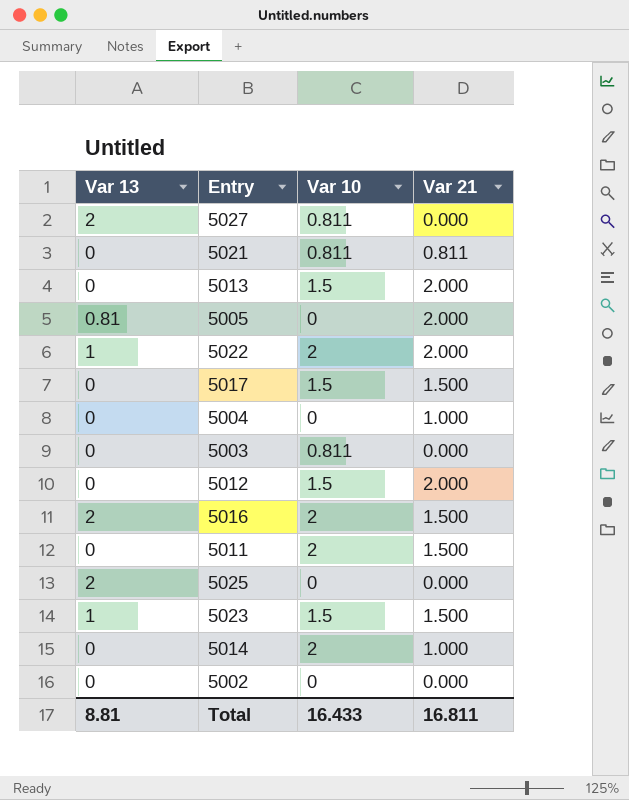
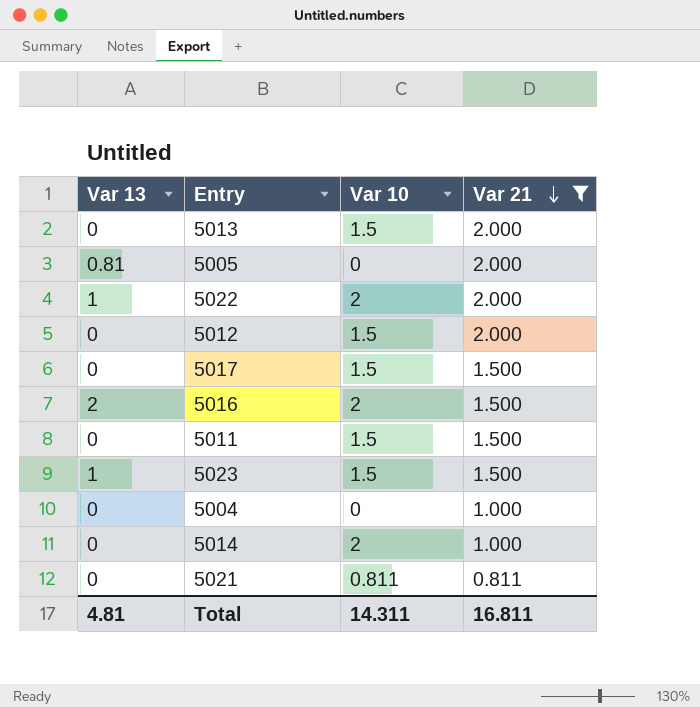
filter: none -> Var 21 != 0.000
row order: none -> Var 21 descending
5011 | Var 10: 2 -> 1.5
Total | Var 13: 8.81 -> 4.81
Total | Var 10: 16.433 -> 14.311

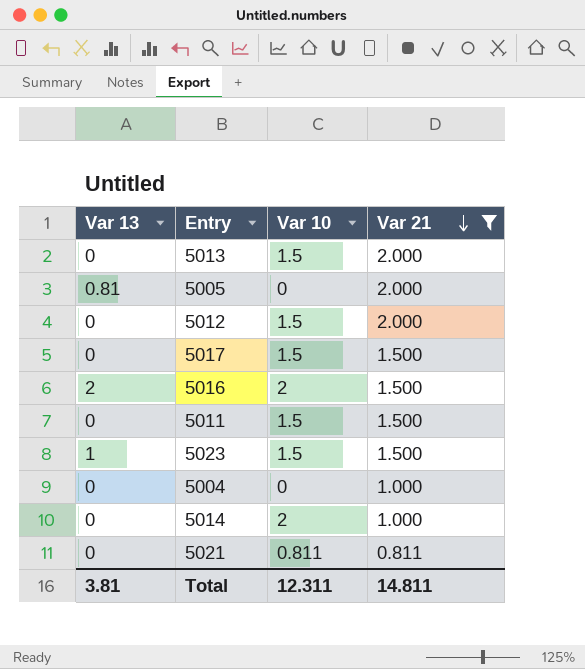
row 5022: 1 | 2 | 2.000 -> none
Total | Var 13: 4.81 -> 3.81
Total | Var 10: 14.311 -> 12.311
Total | Var 21: 16.811 -> 14.811

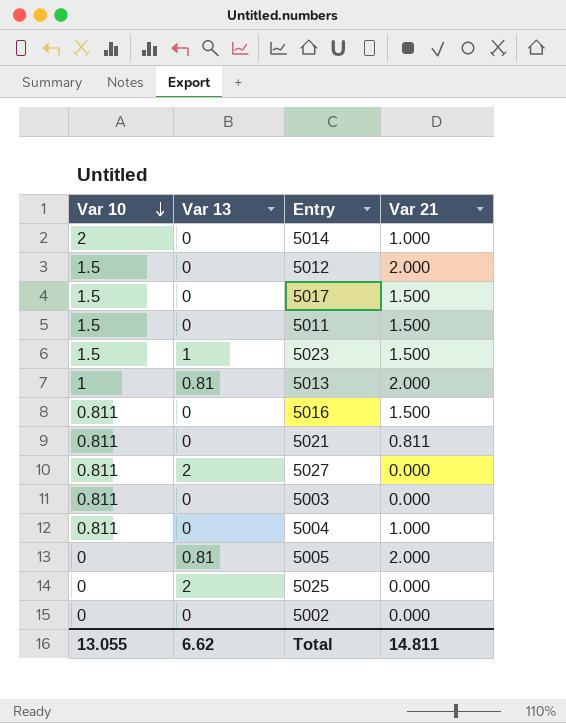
filter: Var 21 != 0.000 -> none
row order: Var 21 descending -> Var 10 descending
column Var 10 | position: 3 -> 1
5013 | Var 10: 1.5 -> 1
5013 | Var 13: 0 -> 0.81
5016 | Var 10: 2 -> 0.811
5016 | Var 13: 2 -> 0
5004 | Var 10: 0 -> 0.811
Total | Var 10: 12.311 -> 13.055
Total | Var 13: 3.81 -> 6.62

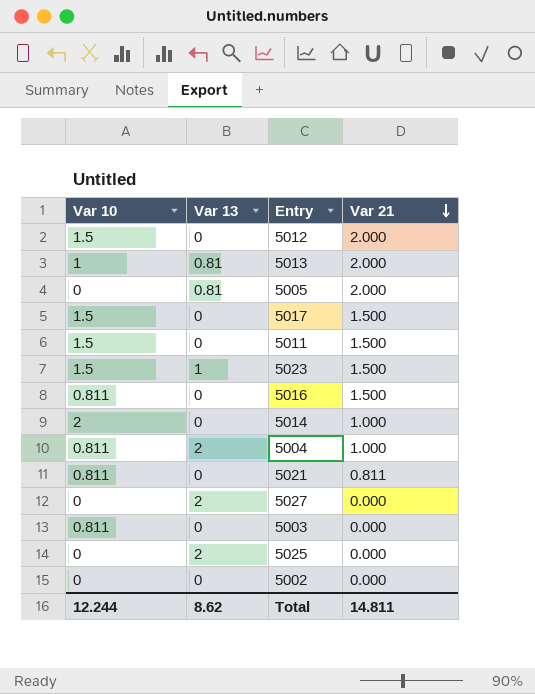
row order: Var 10 descending -> Var 21 descending
5004 | Var 13: 0 -> 2
5027 | Var 10: 0.811 -> 0
Total | Var 10: 13.055 -> 12.244
Total | Var 13: 6.62 -> 8.62

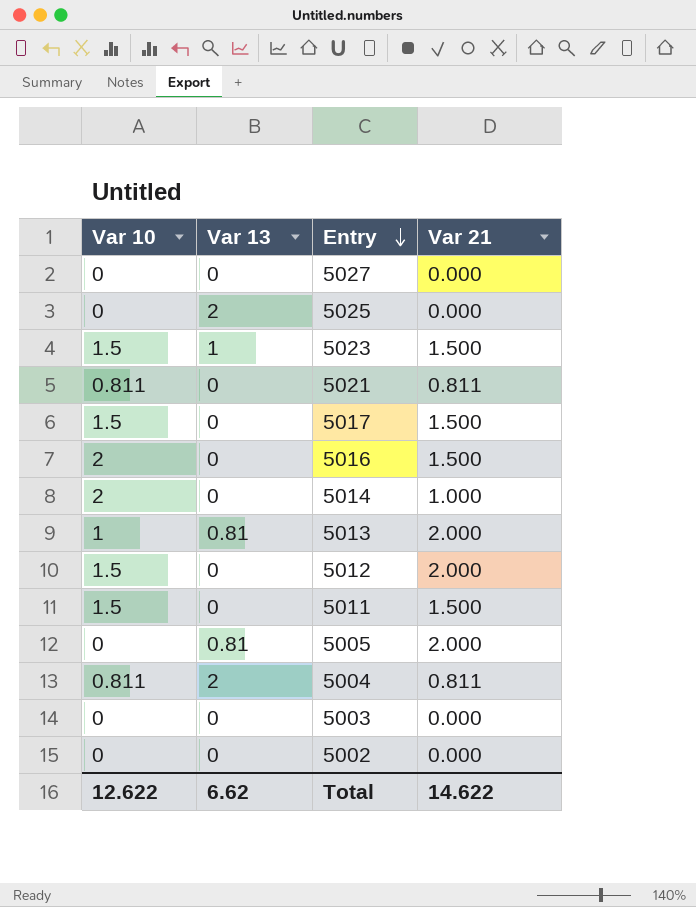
row order: Var 21 descending -> Entry descending
5027 | Var 13: 2 -> 0
5016 | Var 10: 0.811 -> 2
5004 | Var 21: 1.000 -> 0.811
5003 | Var 10: 0.811 -> 0
Total | Var 10: 12.244 -> 12.622
Total | Var 13: 8.62 -> 6.62
Total | Var 21: 14.811 -> 14.622

